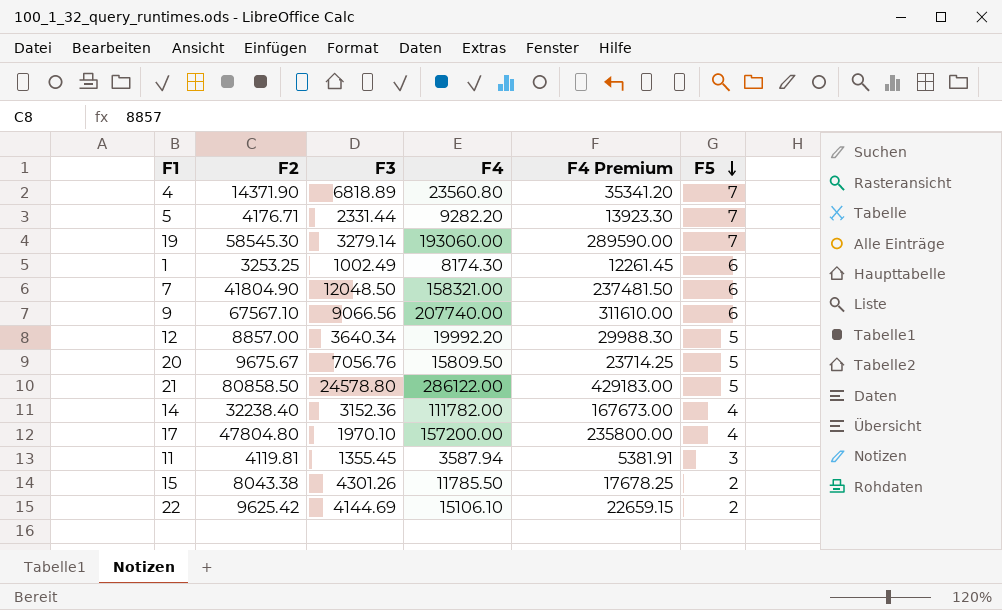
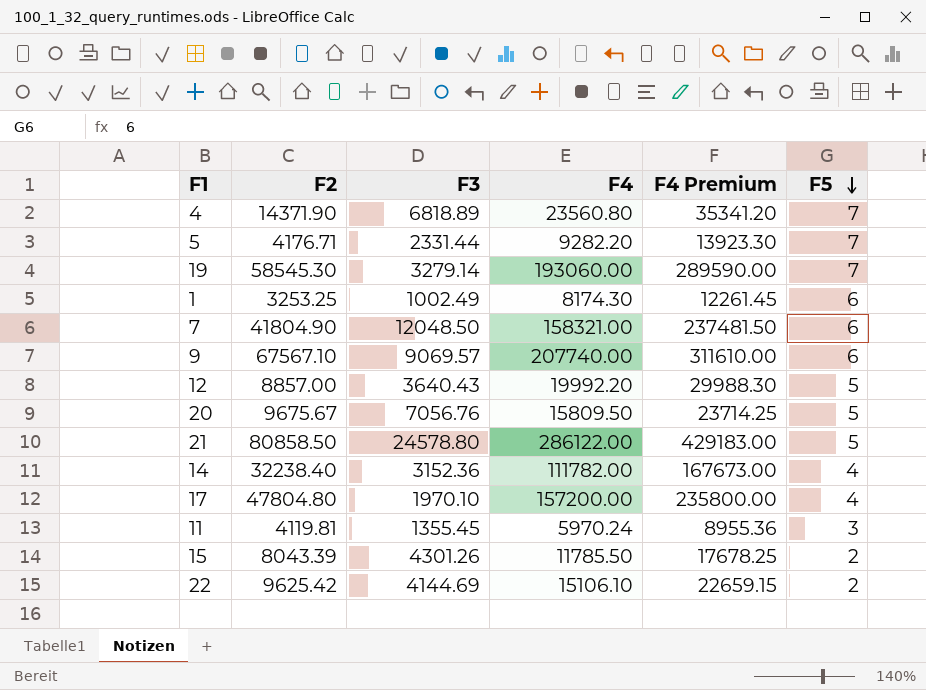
9 | F3: 9066.56 -> 9069.57
12 | F3: 3640.34 -> 3640.43
11 | F4: 3587.94 -> 5970.24
11 | F4 Premium: 5381.91 -> 8955.36
15 | F2: 8043.38 -> 8043.39

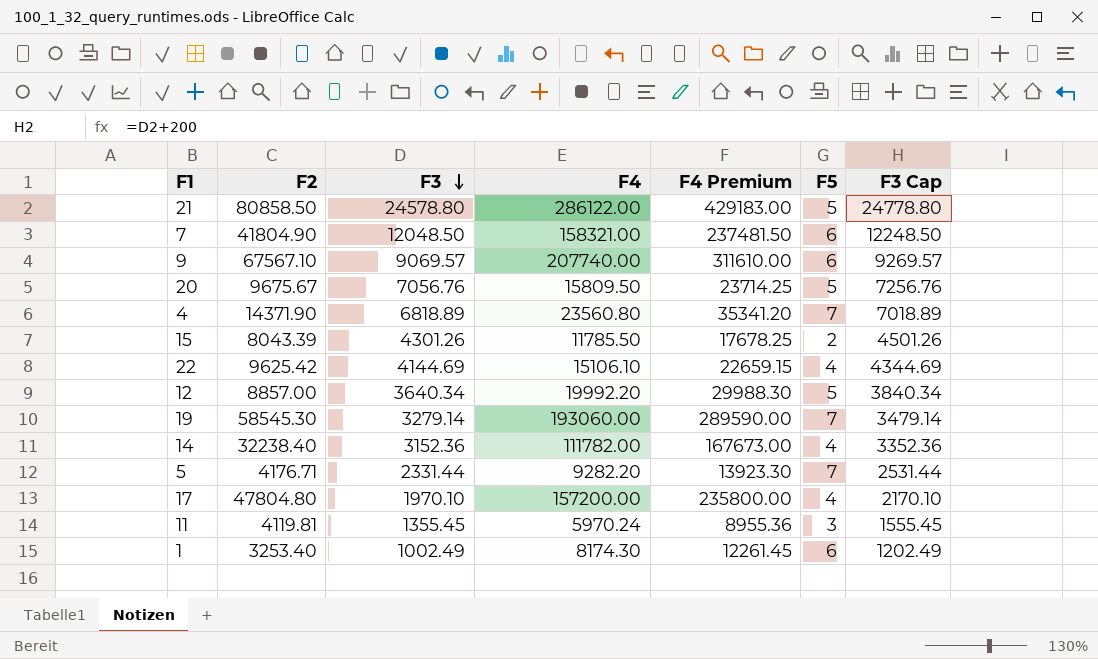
row order: F5 descending -> F3 descending
column F3 Cap | formula: none -> [F3] + 200
22 | F5: 2 -> 4
12 | F3: 3640.43 -> 3640.34
1 | F2: 3253.25 -> 3253.40

